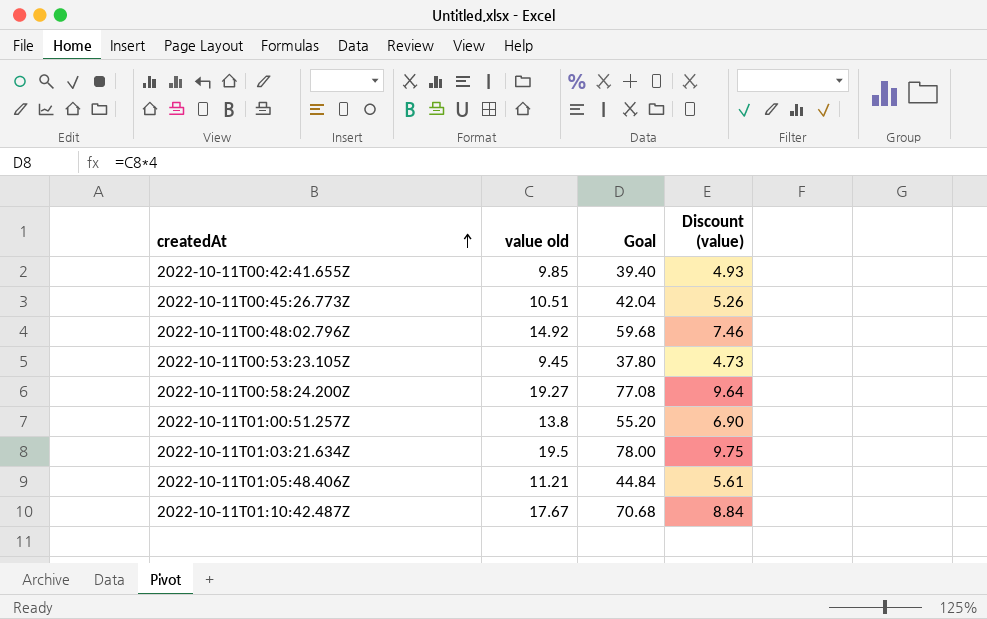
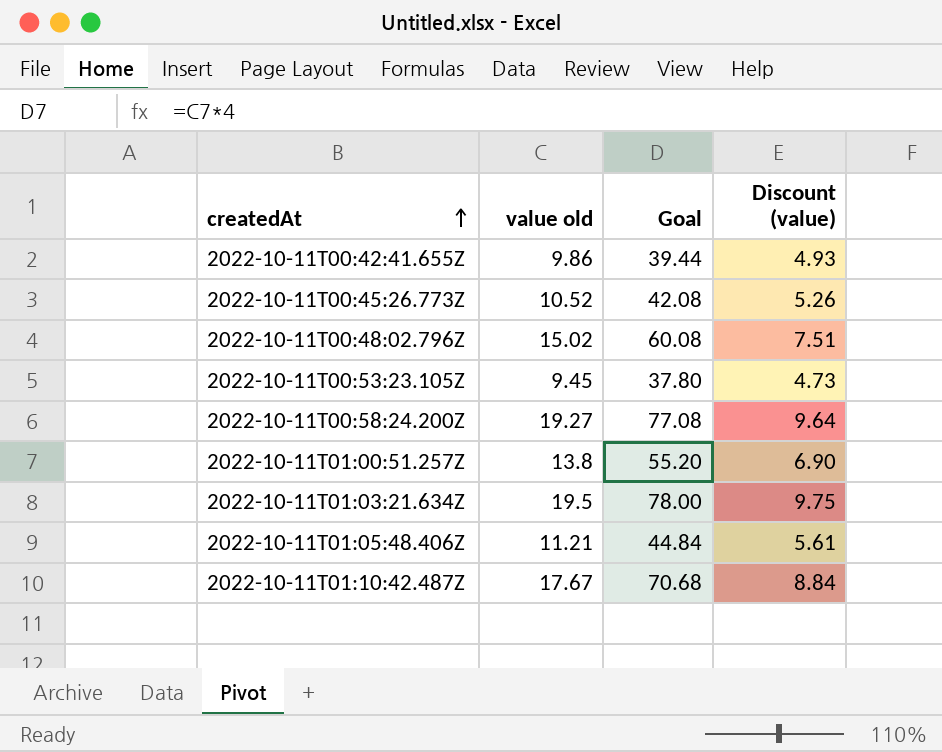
2022-10-11T00:42:41.655Z | value old: 9.85 -> 9.86
2022-10-11T00:42:41.655Z | Goal: 39.40 -> 39.44
2022-10-11T00:45:26.773Z | value old: 10.51 -> 10.52
2022-10-11T00:45:26.773Z | Goal: 42.04 -> 42.08
2022-10-11T00:48:02.796Z | value old: 14.92 -> 15.02
2022-10-11T00:48:02.796Z | Goal: 59.68 -> 60.08
2022-10-11T00:48:02.796Z | Discount (value): 7.46 -> 7.51

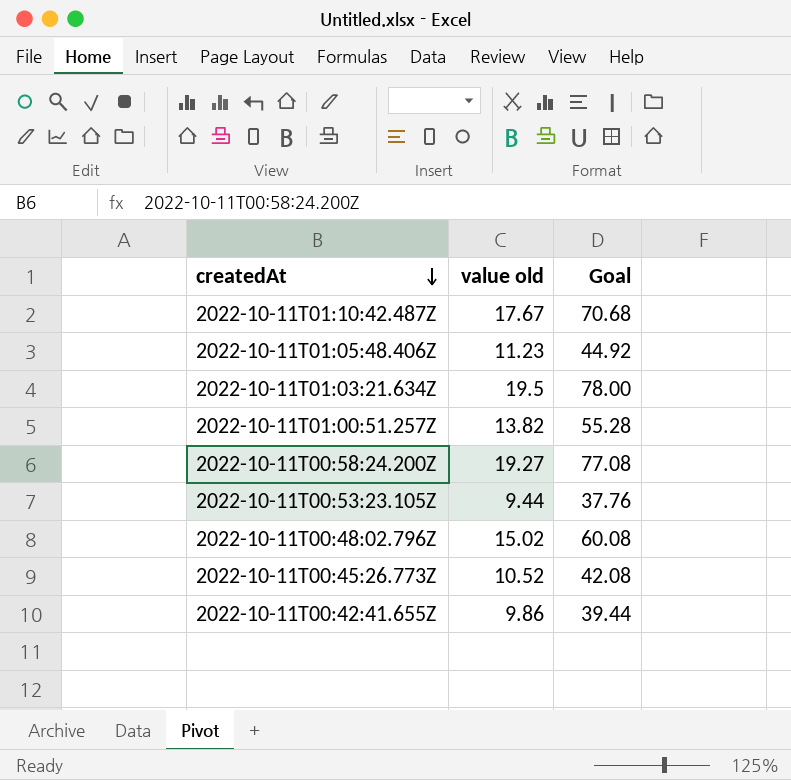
row order: createdAt ascending -> createdAt descending
column Discount (value) | formula: [value old] * 0.5 -> none
2022-10-11T01:05:48.406Z | value old: 11.21 -> 11.23
2022-10-11T01:05:48.406Z | Goal: 44.84 -> 44.92
2022-10-11T01:00:51.257Z | value old: 13.8 -> 13.82
2022-10-11T01:00:51.257Z | Goal: 55.20 -> 55.28
2022-10-11T00:53:23.105Z | value old: 9.45 -> 9.44
2022-10-11T00:53:23.105Z | Goal: 37.80 -> 37.76

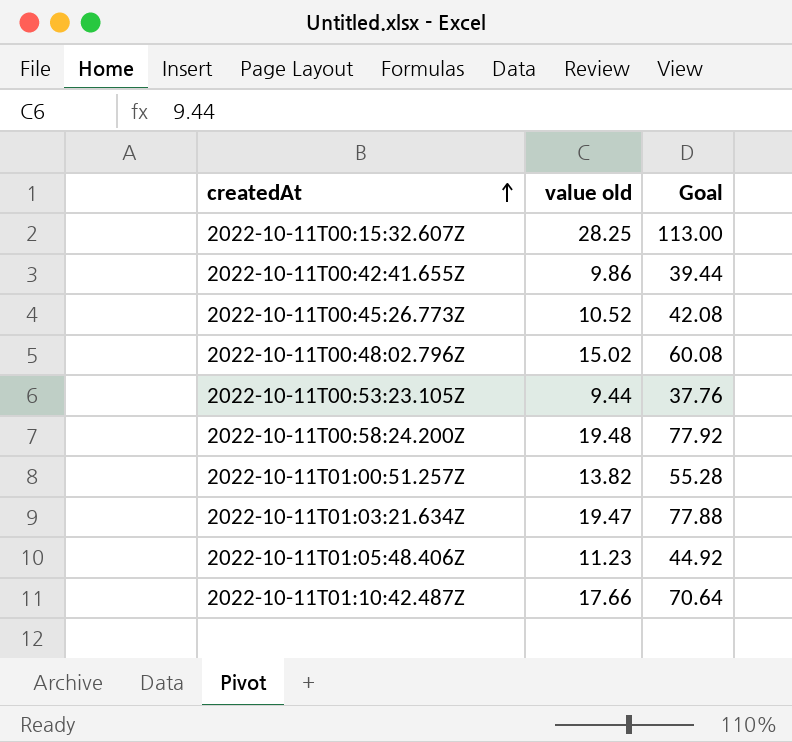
row order: createdAt descending -> createdAt ascending
row 2022-10-11T00:15:32.607Z: none -> 28.25 | 113.00
2022-10-11T00:58:24.200Z | value old: 19.27 -> 19.48
2022-10-11T00:58:24.200Z | Goal: 77.08 -> 77.92
2022-10-11T01:03:21.634Z | value old: 19.5 -> 19.47
2022-10-11T01:03:21.634Z | Goal: 78.00 -> 77.88
2022-10-11T01:10:42.487Z | value old: 17.67 -> 17.66
2022-10-11T01:10:42.487Z | Goal: 70.68 -> 70.64

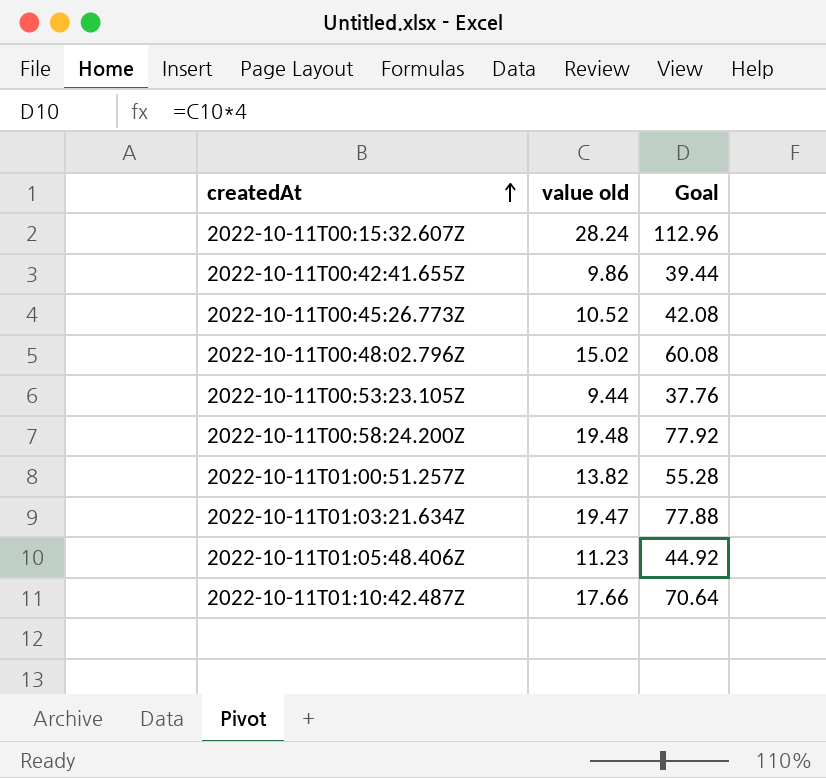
2022-10-11T00:15:32.607Z | value old: 28.25 -> 28.24
2022-10-11T00:15:32.607Z | Goal: 113.00 -> 112.96

